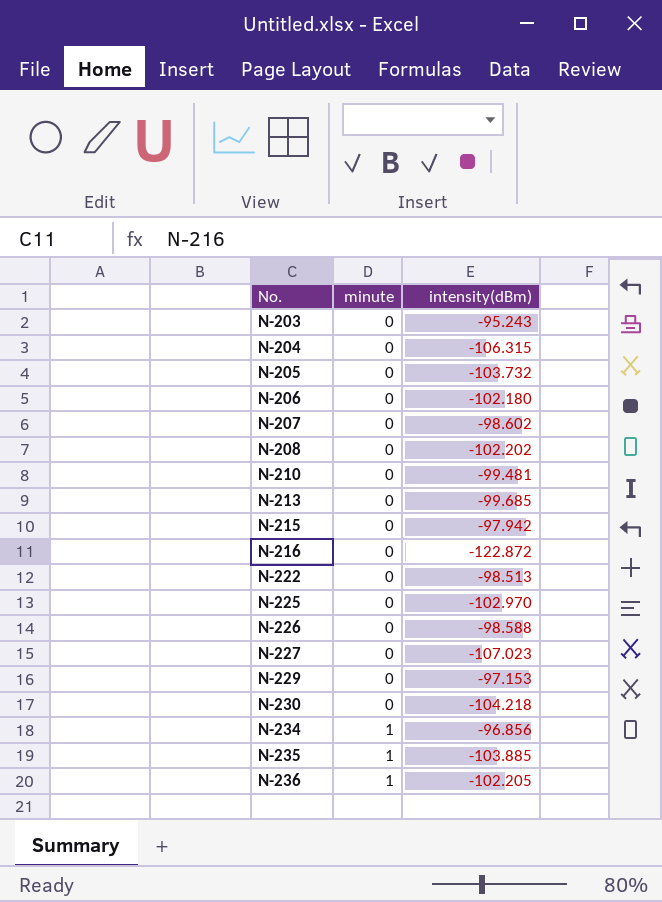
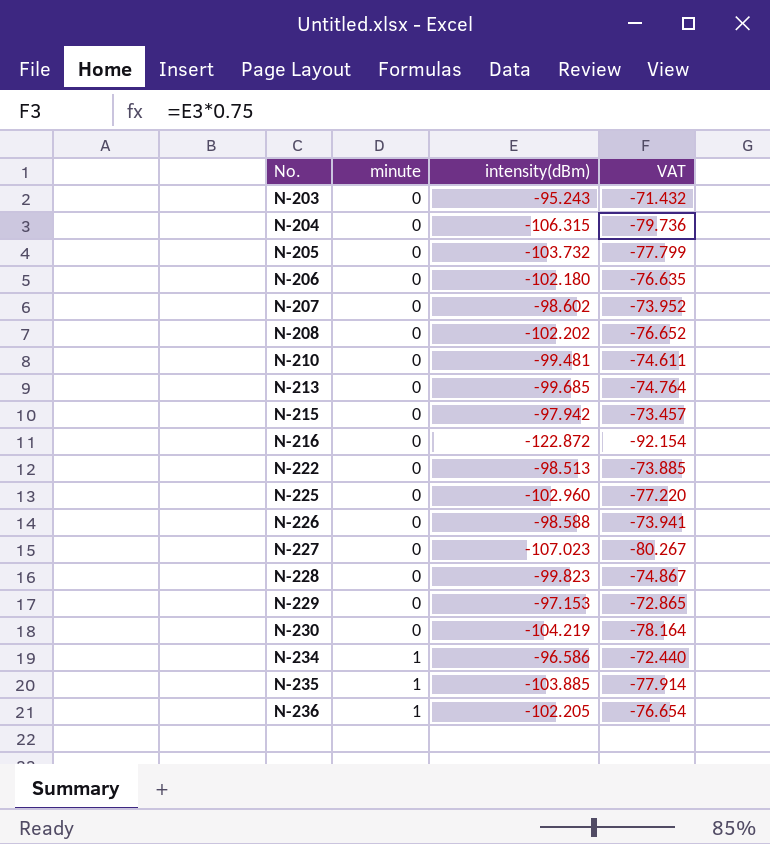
column VAT | formula: none -> [intensity(dBm)] * 0.75
N-225 | intensity(dBm): -102.970 -> -102.960
row N-228: none -> 0 | -99.823 | -74.867
N-230 | intensity(dBm): -104.218 -> -104.219
N-234 | intensity(dBm): -96.856 -> -96.586

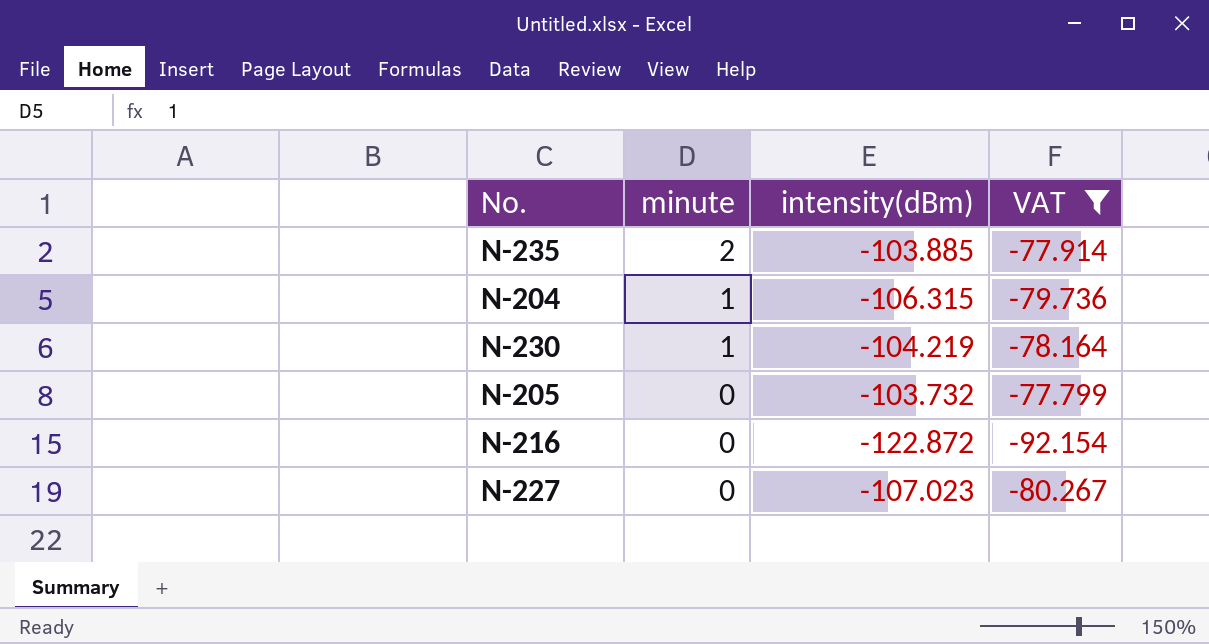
filter: none -> VAT <= -77.799
row order: No. ascending -> minute descending
N-235 | minute: 1 -> 2
N-204 | minute: 0 -> 1
N-230 | minute: 0 -> 1

